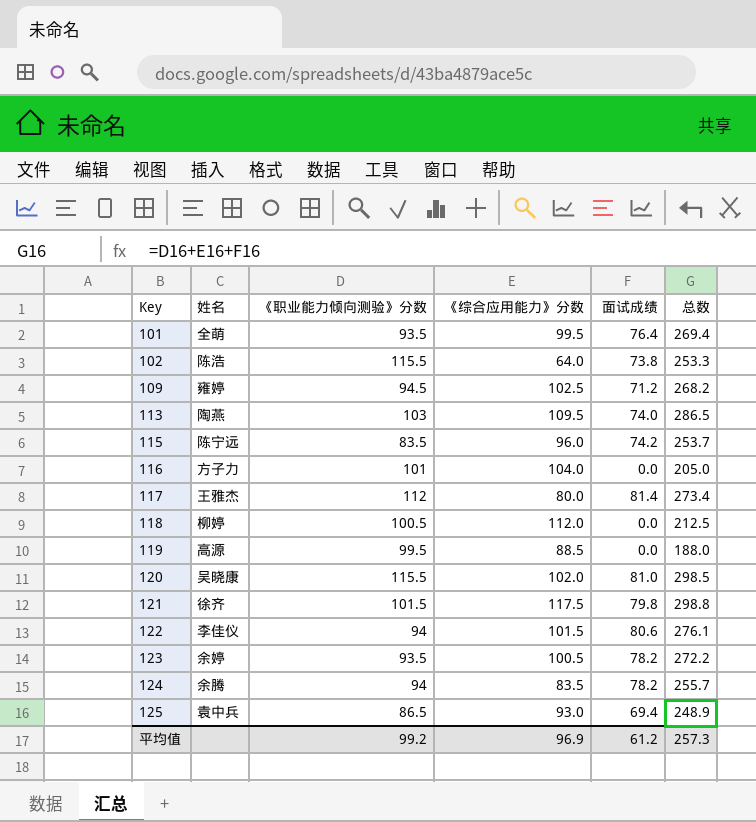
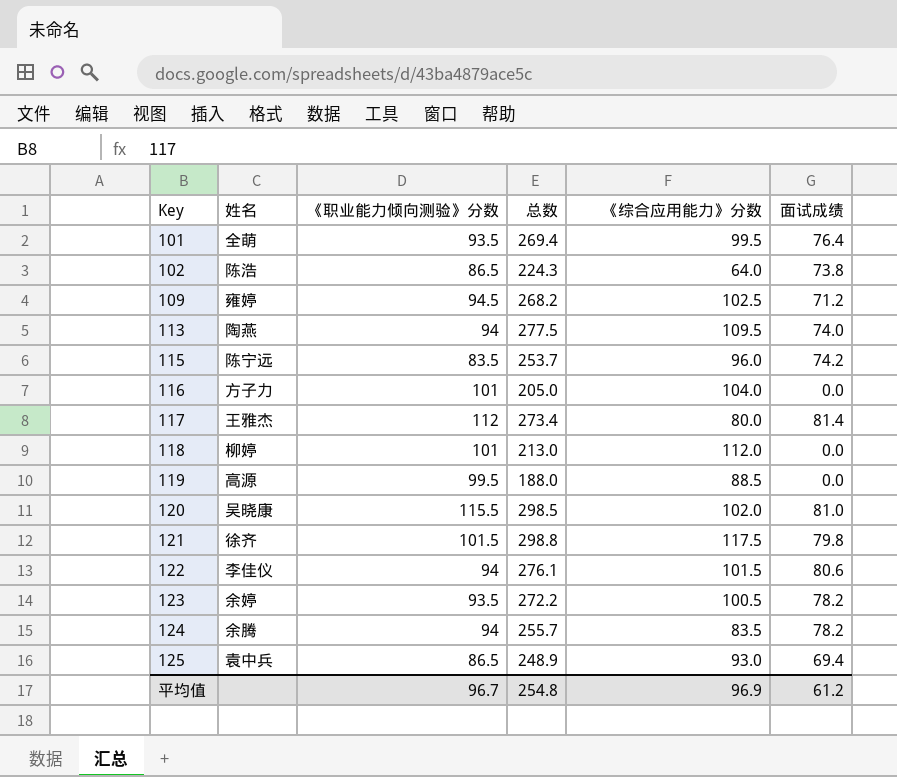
column 总数 | position: 6 -> 4
102 | 《职业能力倾向测验》分数: 115.5 -> 86.5
102 | 总数: 253.3 -> 224.3
113 | 《职业能力倾向测验》分数: 103 -> 94
113 | 总数: 286.5 -> 277.5
118 | 《职业能力倾向测验》分数: 100.5 -> 101
118 | 总数: 212.5 -> 213.0
平均值 | 《职业能力倾向测验》分数: 99.2 -> 96.7
平均值 | 总数: 257.3 -> 254.8

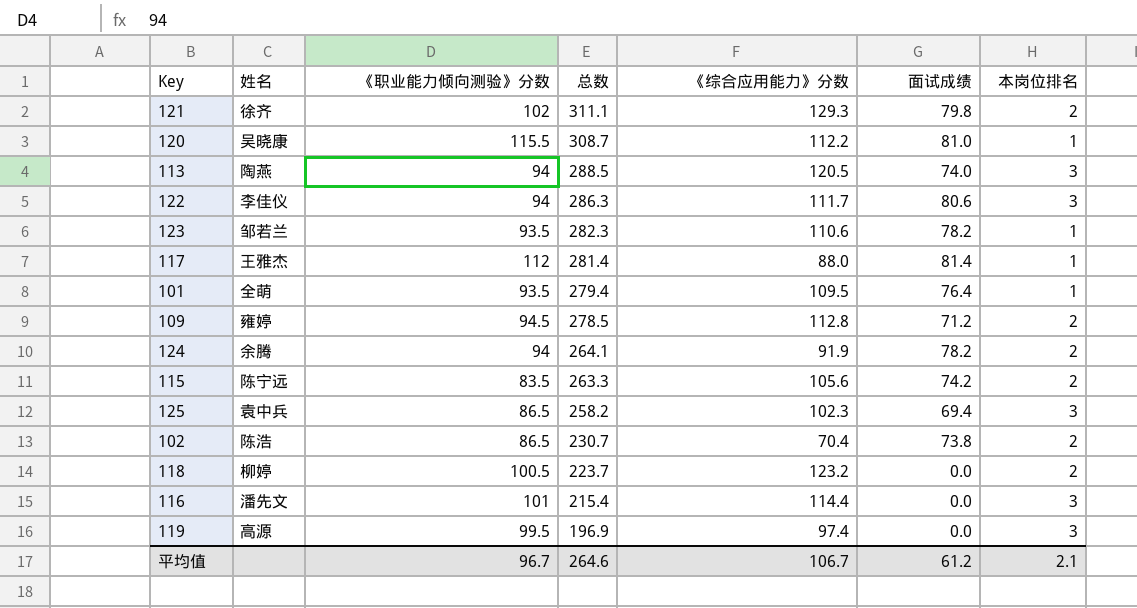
row order: Key ascending -> 总数 descending
column 本岗位排名 | position: none -> 7
121 | 《职业能力倾向测验》分数: 101.5 -> 102
121 | 总数: 298.8 -> 311.1
121 | 《综合应用能力》分数: 117.5 -> 129.3
120 | 总数: 298.5 -> 308.7
120 | 《综合应用能力》分数: 102.0 -> 112.2
113 | 总数: 277.5 -> 288.5
113 | 《综合应用能力》分数: 109.5 -> 120.5
122 | 总数: 276.1 -> 286.3
122 | 《综合应用能力》分数: 101.5 -> 111.7
123 | 姓名: 余婷 -> 邹若兰
123 | 总数: 272.2 -> 282.3
123 | 《综合应用能力》分数: 100.5 -> 110.6
117 | 总数: 273.4 -> 281.4
117 | 《综合应用能力》分数: 80.0 -> 88.0
101 | 总数: 269.4 -> 279.4
101 | 《综合应用能力》分数: 99.5 -> 109.5
109 | 总数: 268.2 -> 278.5
109 | 《综合应用能力》分数: 102.5 -> 112.8
124 | 总数: 255.7 -> 264.1
124 | 《综合应用能力》分数: 83.5 -> 91.9
115 | 总数: 253.7 -> 263.3
115 | 《综合应用能力》分数: 96.0 -> 105.6
125 | 总数: 248.9 -> 258.2
125 | 《综合应用能力》分数: 93.0 -> 102.3
102 | 总数: 224.3 -> 230.7
102 | 《综合应用能力》分数: 64.0 -> 70.4
118 | 《职业能力倾向测验》分数: 101 -> 100.5
118 | 总数: 213.0 -> 223.7
118 | 《综合应用能力》分数: 112.0 -> 123.2
116 | 姓名: 方子力 -> 潘先文
116 | 总数: 205.0 -> 215.4
116 | 《综合应用能力》分数: 104.0 -> 114.4
119 | 总数: 188.0 -> 196.9
119 | 《综合应用能力》分数: 88.5 -> 97.4
平均值 | 总数: 254.8 -> 264.6
平均值 | 《综合应用能力》分数: 96.9 -> 106.7

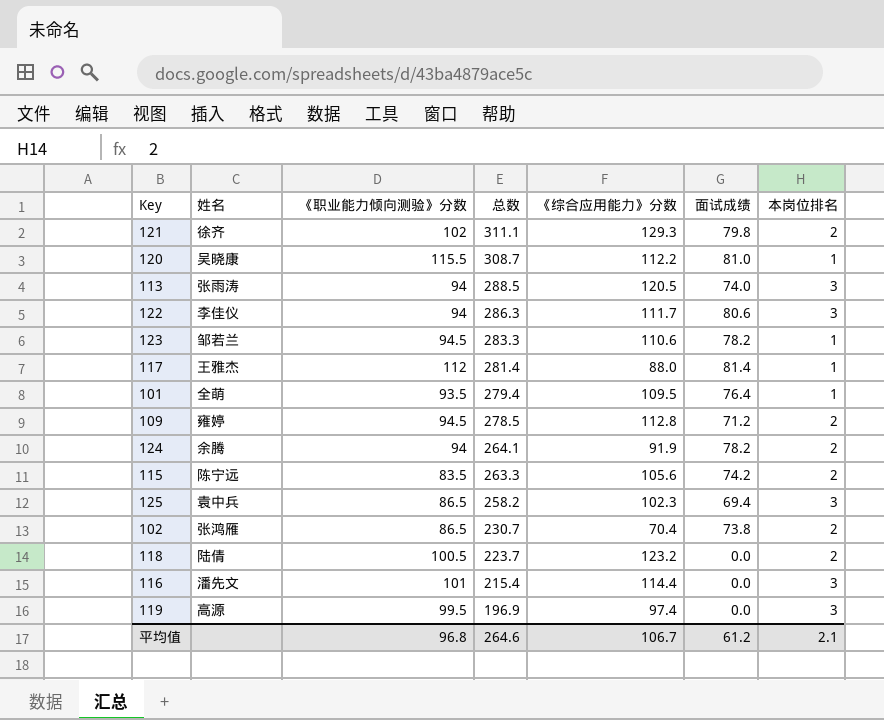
113 | 姓名: 陶燕 -> 张雨涛
123 | 《职业能力倾向测验》分数: 93.5 -> 94.5
123 | 总数: 282.3 -> 283.3
102 | 姓名: 陈浩 -> 张鸿雁
118 | 姓名: 柳婷 -> 陆倩
平均值 | 《职业能力倾向测验》分数: 96.7 -> 96.8

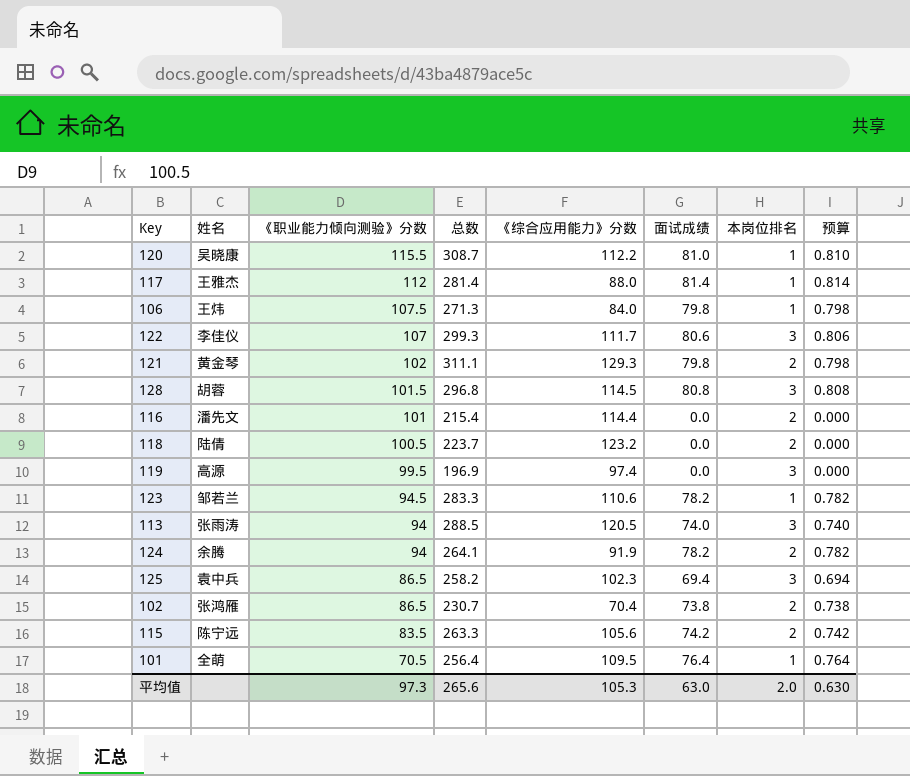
row order: 总数 descending -> 《职业能力倾向测验》分数 descending
column 预算 | formula: none -> [面试成绩] * 0.01
row 109: 雍婷 | 94.5 | 278.5 | 112.8 | 71.2 | 2 -> none
row 106: none -> 王炜 | 107.5 | 271.3 | 84.0 | 79.8 | 1 | 0.798
122 | 《职业能力倾向测验》分数: 94 -> 107
122 | 总数: 286.3 -> 299.3
121 | 姓名: 徐齐 -> 黄金琴
row 128: none -> 胡蓉 | 101.5 | 296.8 | 114.5 | 80.8 | 3 | 0.808
116 | 本岗位排名: 3 -> 2
101 | 《职业能力倾向测验》分数: 93.5 -> 70.5
101 | 总数: 279.4 -> 256.4
平均值 | 《职业能力倾向测验》分数: 96.8 -> 97.3
平均值 | 总数: 264.6 -> 265.6
平均值 | 《综合应用能力》分数: 106.7 -> 105.3
平均值 | 面试成绩: 61.2 -> 63.0
平均值 | 本岗位排名: 2.1 -> 2.0

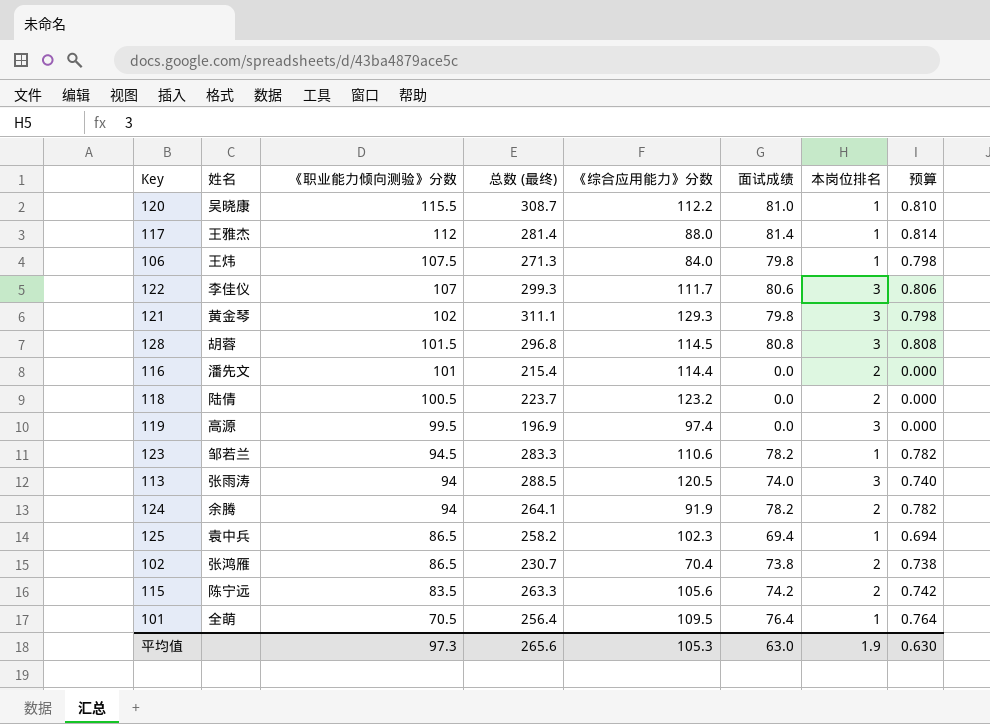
column name: 总数 -> 总数 (最终)
121 | 本岗位排名: 2 -> 3
125 | 本岗位排名: 3 -> 1
平均值 | 本岗位排名: 2.0 -> 1.9

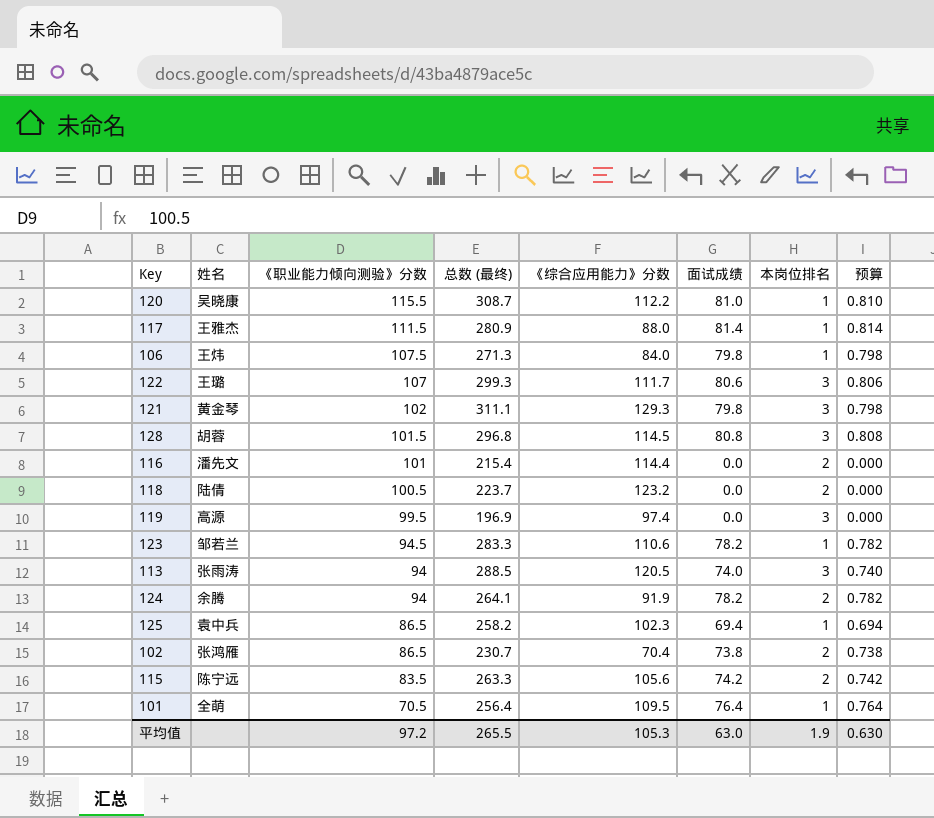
117 | 《职业能力倾向测验》分数: 112 -> 111.5
117 | 总数 (最终): 281.4 -> 280.9
122 | 姓名: 李佳仪 -> 王璐
平均值 | 《职业能力倾向测验》分数: 97.3 -> 97.2
平均值 | 总数 (最终): 265.6 -> 265.5

